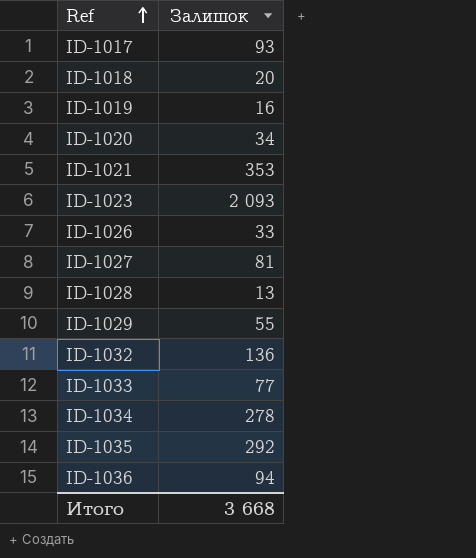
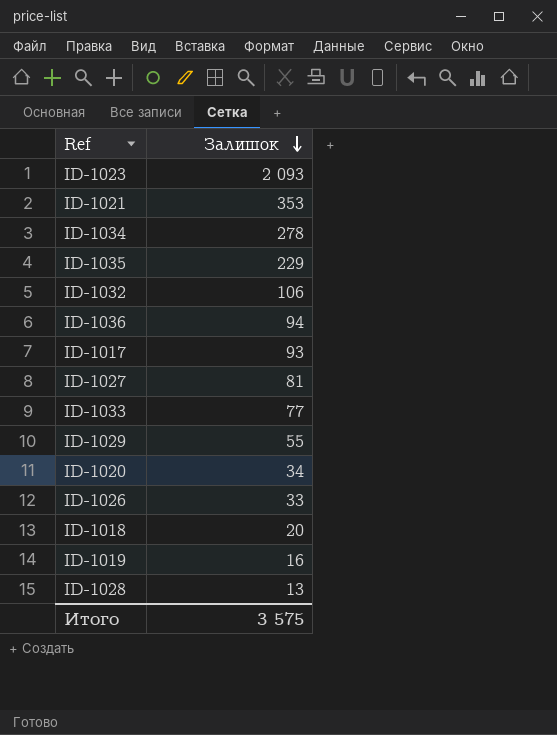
row order: Ref ascending -> Залишок descending
ID-1035 | Залишок: 292 -> 229
ID-1032 | Залишок: 136 -> 106
Итого | Залишок: 3 668 -> 3 575

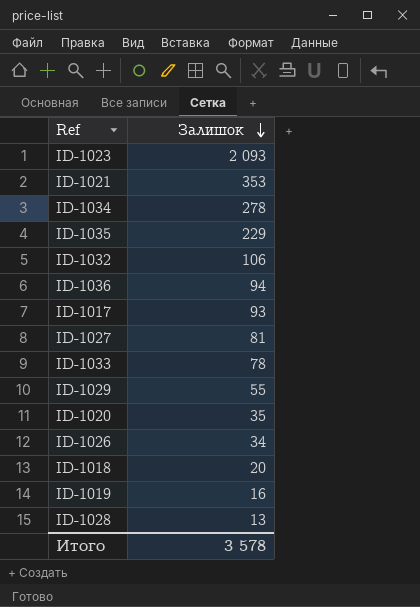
ID-1033 | Залишок: 77 -> 78
ID-1020 | Залишок: 34 -> 35
ID-1026 | Залишок: 33 -> 34
Итого | Залишок: 3 575 -> 3 578

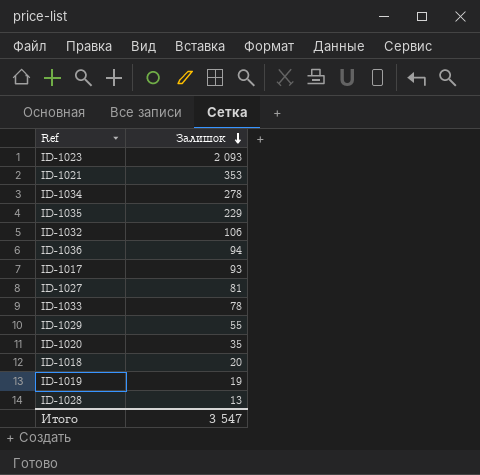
row ID-1026: 34 -> none
ID-1019 | Залишок: 16 -> 19
Итого | Залишок: 3 578 -> 3 547

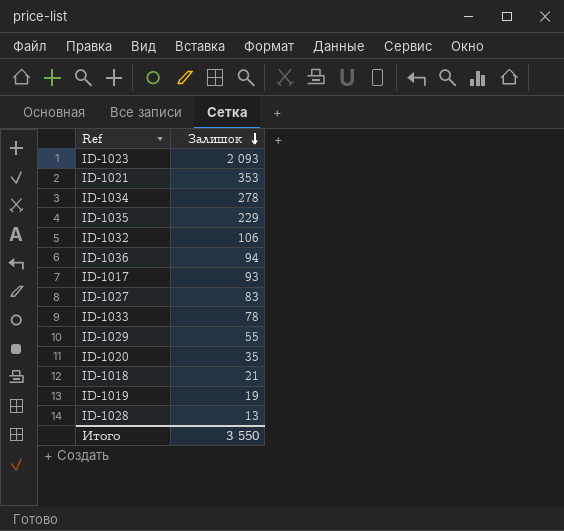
ID-1027 | Залишок: 81 -> 83
ID-1018 | Залишок: 20 -> 21
Итого | Залишок: 3 547 -> 3 550

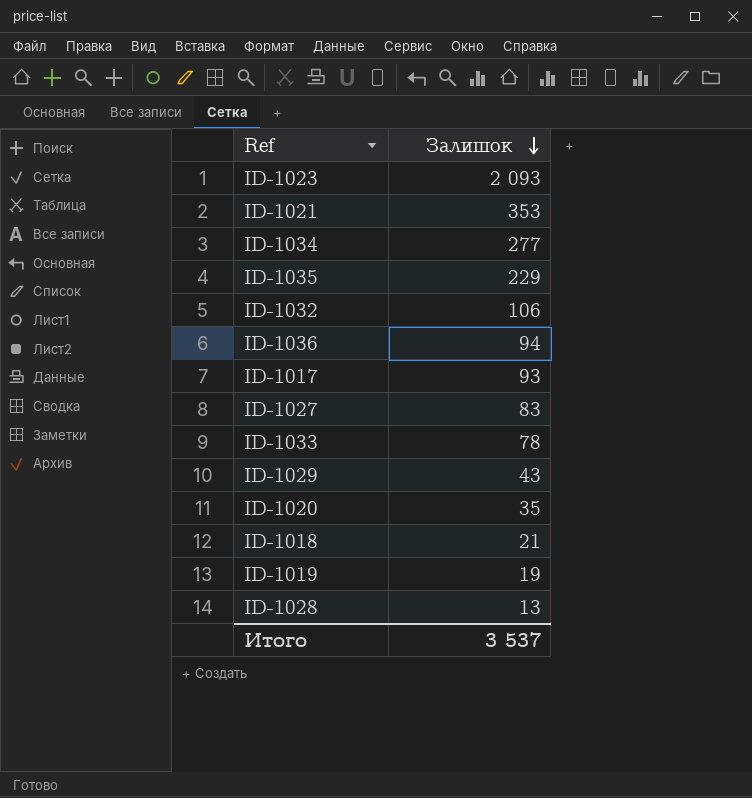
ID-1034 | Залишок: 278 -> 277
ID-1029 | Залишок: 55 -> 43
Итого | Залишок: 3 550 -> 3 537

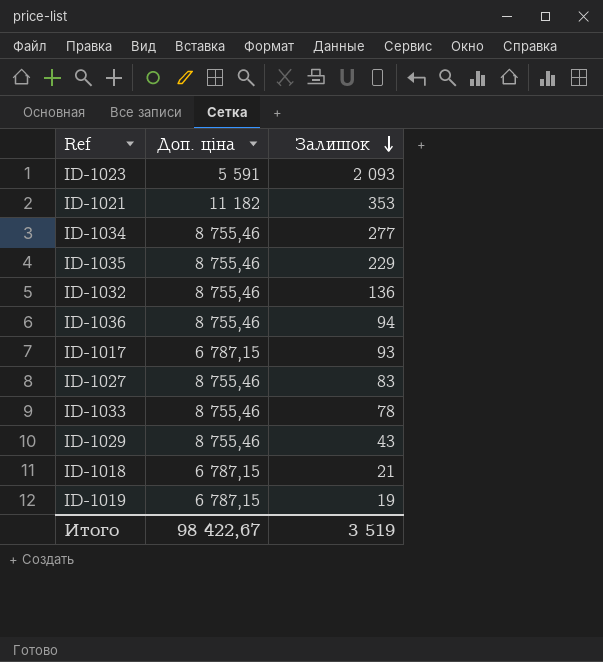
column Доп. ціна | position: none -> 2
row ID-1020: 35 -> none
row ID-1028: 13 -> none
ID-1032 | Залишок: 106 -> 136
Итого | Залишок: 3 537 -> 3 519

